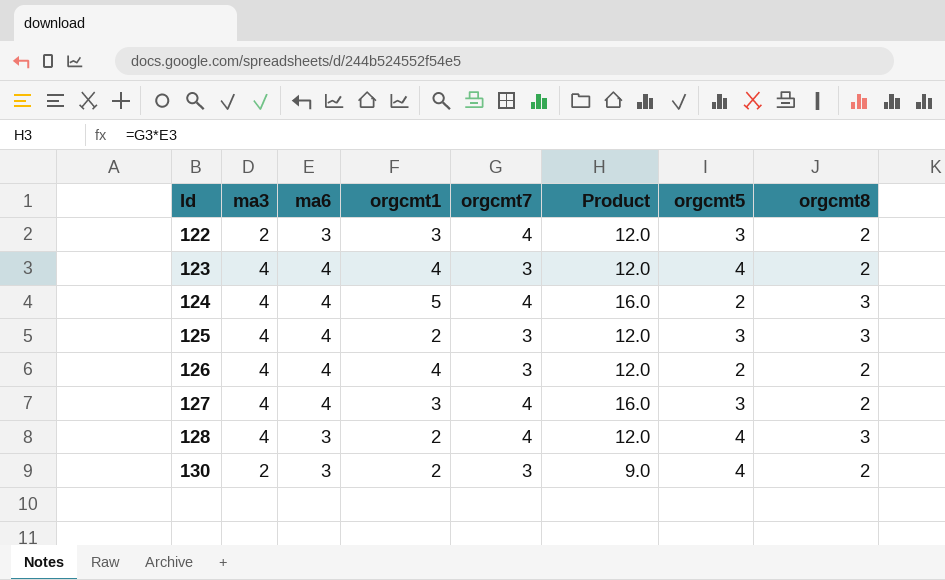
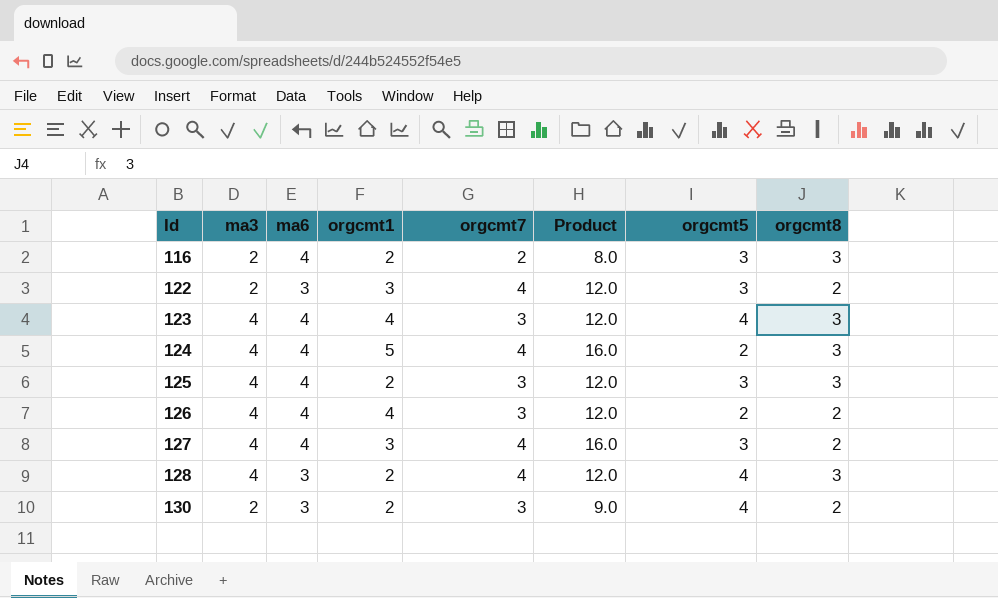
row 116: none -> 2 | 4 | 2 | 2 | 8.0 | 3 | 3
123 | orgcmt8: 2 -> 3

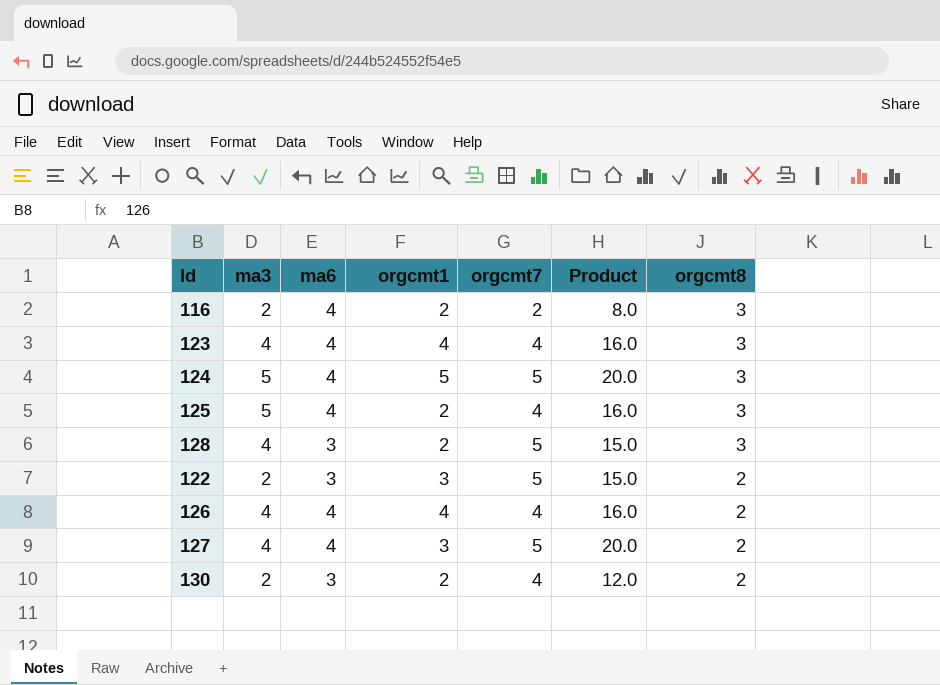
row order: Id ascending -> orgcmt8 descending
column orgcmt5 | position: 7 -> none
123 | orgcmt7: 3 -> 4
123 | Product: 12.0 -> 16.0
124 | ma3: 4 -> 5
124 | orgcmt7: 4 -> 5
124 | Product: 16.0 -> 20.0
125 | ma3: 4 -> 5
125 | orgcmt7: 3 -> 4
125 | Product: 12.0 -> 16.0
128 | orgcmt7: 4 -> 5
128 | Product: 12.0 -> 15.0
122 | orgcmt7: 4 -> 5
122 | Product: 12.0 -> 15.0
126 | orgcmt7: 3 -> 4
126 | Product: 12.0 -> 16.0
127 | orgcmt7: 4 -> 5
127 | Product: 16.0 -> 20.0
130 | orgcmt7: 3 -> 4
130 | Product: 9.0 -> 12.0

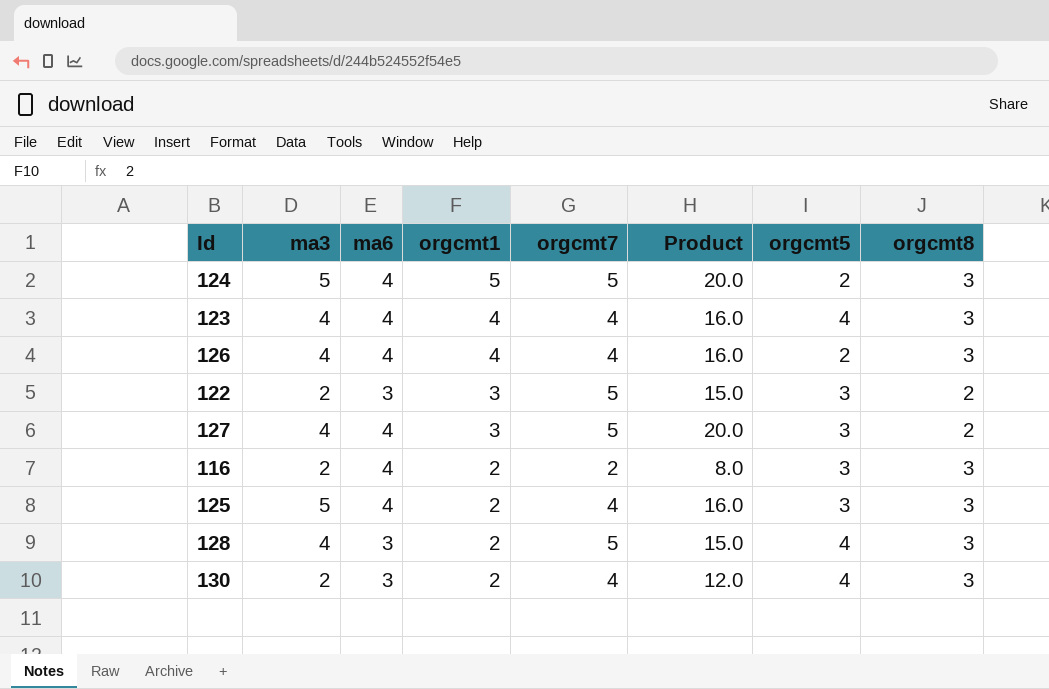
row order: orgcmt8 descending -> orgcmt1 descending
column orgcmt5 | position: none -> 7
126 | orgcmt8: 2 -> 3
130 | orgcmt8: 2 -> 3

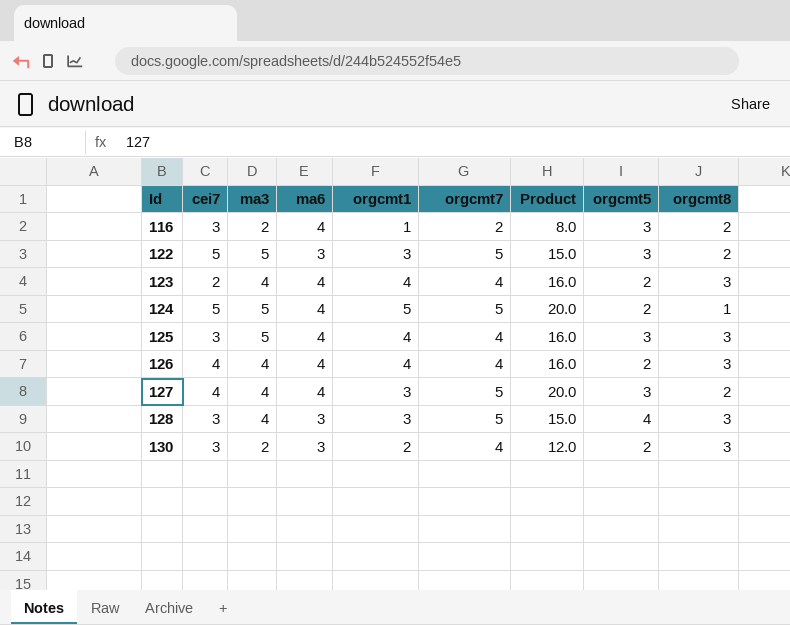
row order: orgcmt1 descending -> Id ascending
column cei7 | position: none -> 2
116 | orgcmt1: 2 -> 1
116 | orgcmt8: 3 -> 2
122 | ma3: 2 -> 5
123 | orgcmt5: 4 -> 2
124 | orgcmt8: 3 -> 1
125 | orgcmt1: 2 -> 4
128 | orgcmt1: 2 -> 3
130 | orgcmt5: 4 -> 2

